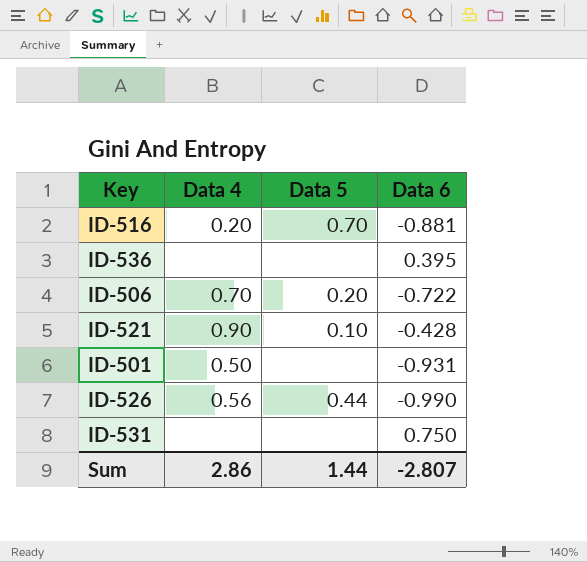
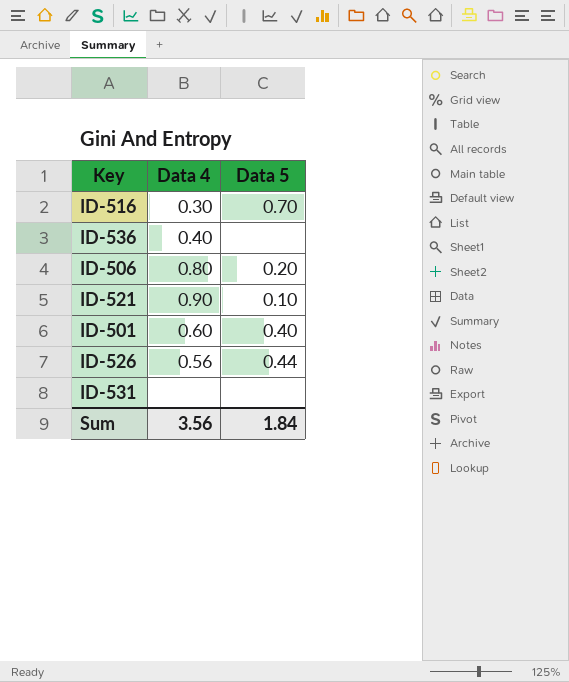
column Data 6 | position: 4 -> none
ID-516 | Data 4: 0.20 -> 0.30
ID-536 | Data 4: none -> 0.40
ID-506 | Data 4: 0.70 -> 0.80
ID-501 | Data 4: 0.50 -> 0.60
ID-501 | Data 5: none -> 0.40
Sum | Data 4: 2.86 -> 3.56
Sum | Data 5: 1.44 -> 1.84

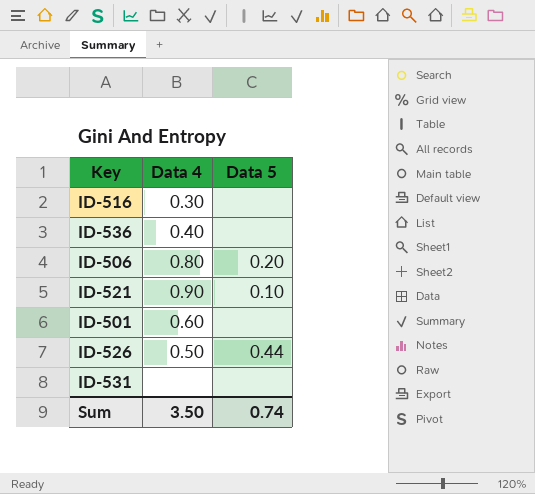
ID-516 | Data 5: 0.70 -> none
ID-501 | Data 5: 0.40 -> none
ID-526 | Data 4: 0.56 -> 0.50
Sum | Data 4: 3.56 -> 3.50
Sum | Data 5: 1.84 -> 0.74

